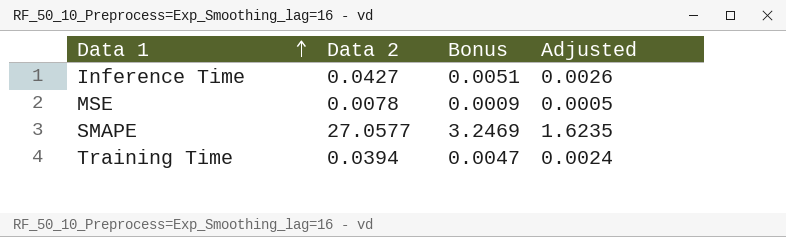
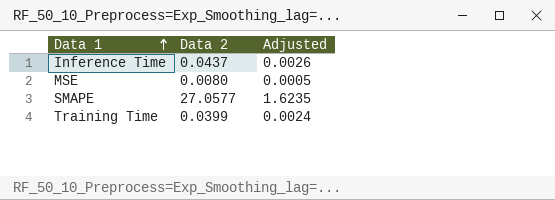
column Bonus | formula: [Data 2] * 0.12 -> none
Inference Time | Data 2: 0.0427 -> 0.0437
MSE | Data 2: 0.0078 -> 0.0080
Training Time | Data 2: 0.0394 -> 0.0399

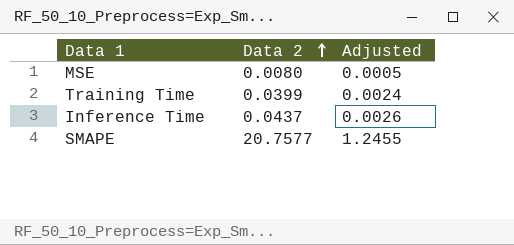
row order: Data 1 ascending -> Data 2 ascending
SMAPE | Data 2: 27.0577 -> 20.7577
SMAPE | Adjusted: 1.6235 -> 1.2455

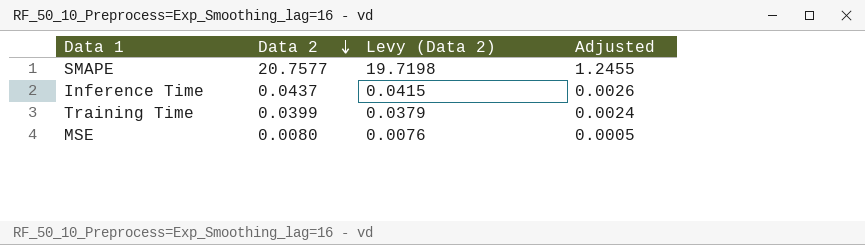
row order: Data 2 ascending -> Data 2 descending
column Levy (Data 2) | formula: none -> [Data 2] * 0.95

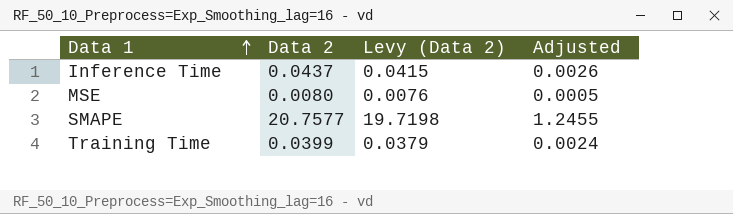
row order: Data 2 descending -> Data 1 ascending

